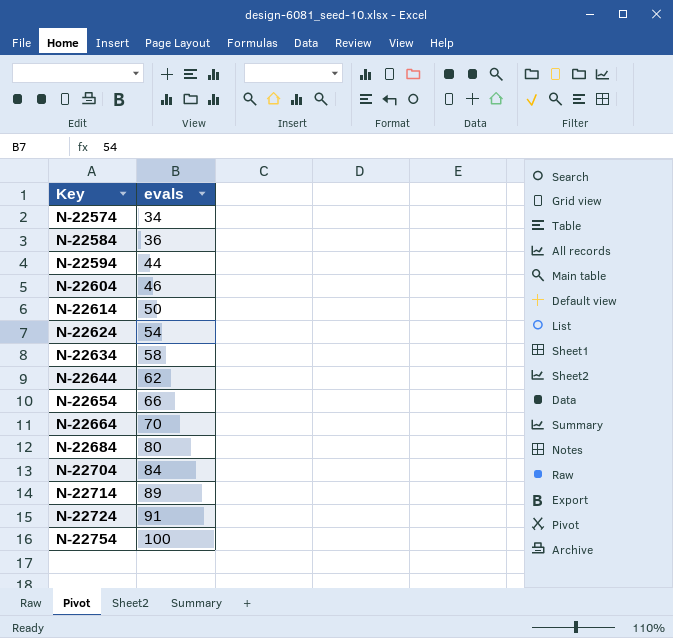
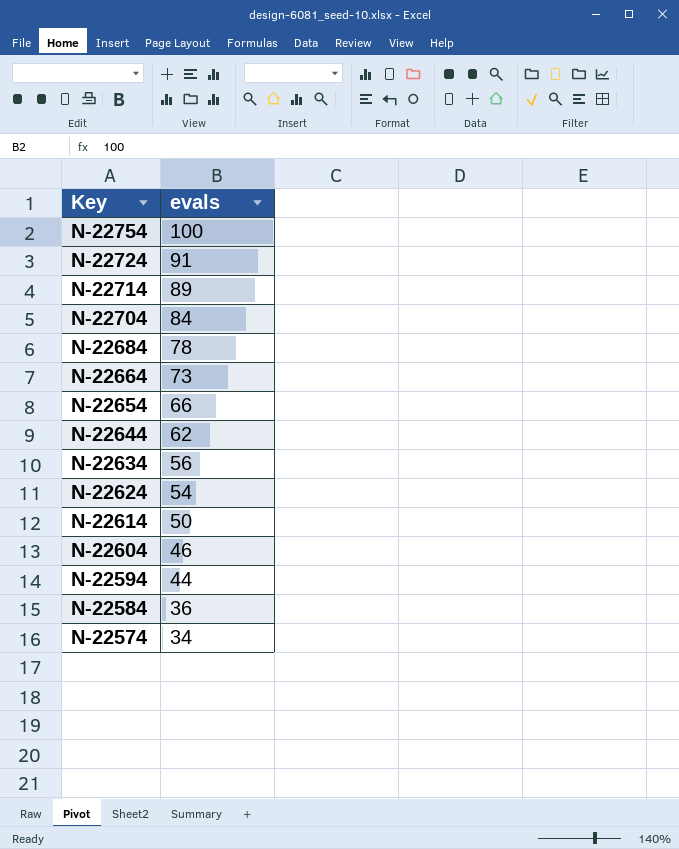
row order: Key ascending -> Key descending
N-22684 | evals: 80 -> 78
N-22664 | evals: 70 -> 73
N-22634 | evals: 58 -> 56

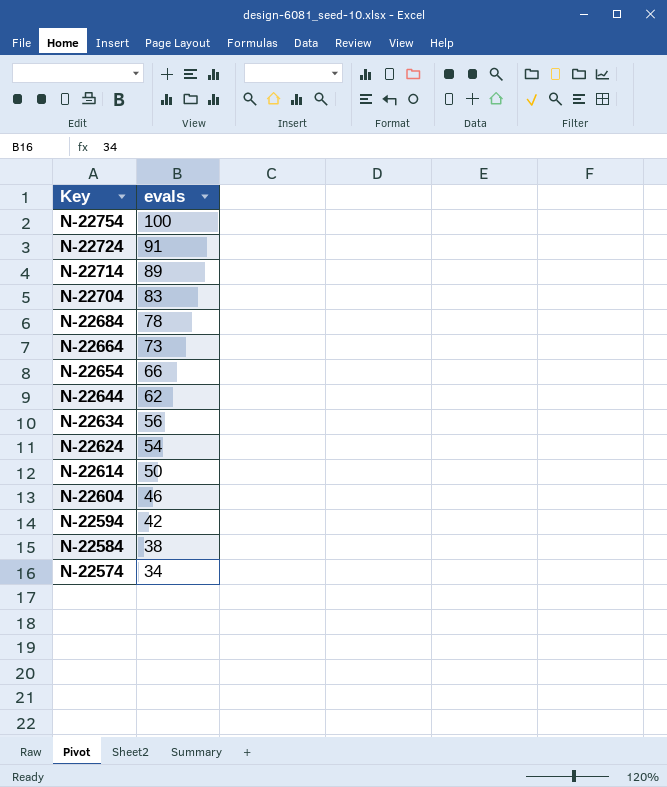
N-22704 | evals: 84 -> 83
N-22594 | evals: 44 -> 42
N-22584 | evals: 36 -> 38

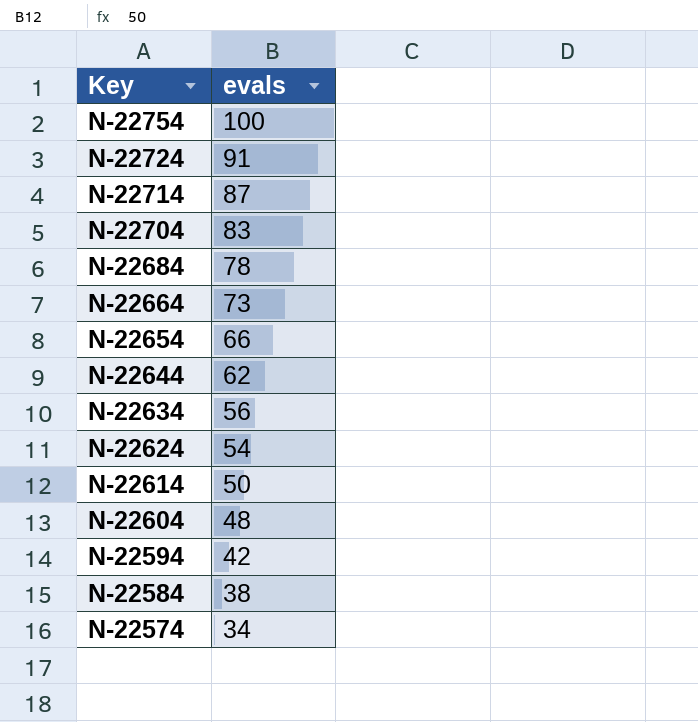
N-22714 | evals: 89 -> 87
N-22604 | evals: 46 -> 48

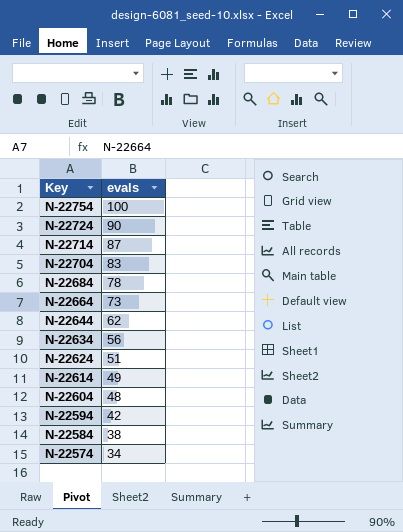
row N-22654: 66 -> none
N-22724 | evals: 91 -> 90
N-22624 | evals: 54 -> 51
N-22614 | evals: 50 -> 49

